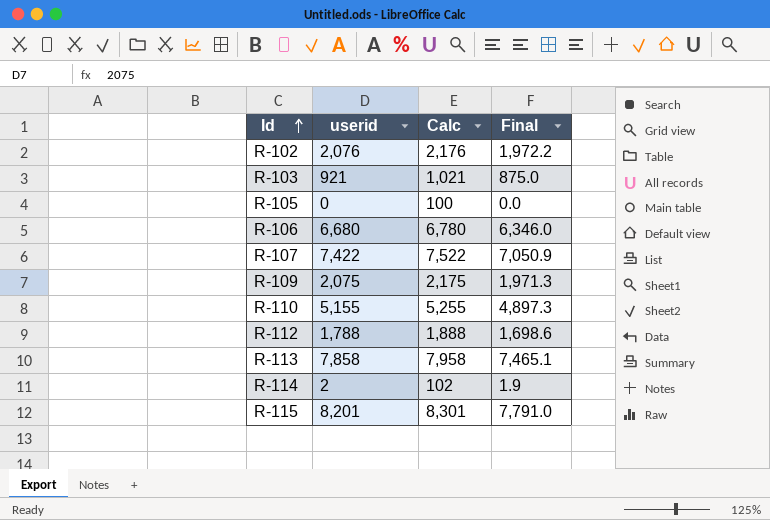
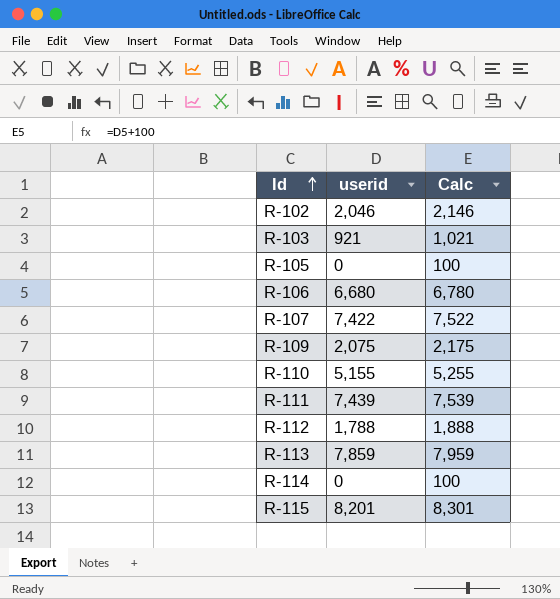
column Final | formula: [userid] * 0.95 -> none
R-102 | userid: 2,076 -> 2,046
R-102 | Calc: 2,176 -> 2,146
row R-111: none -> 7,439 | 7,539
R-113 | userid: 7,858 -> 7,859
R-113 | Calc: 7,958 -> 7,959
R-114 | userid: 2 -> 0
R-114 | Calc: 102 -> 100

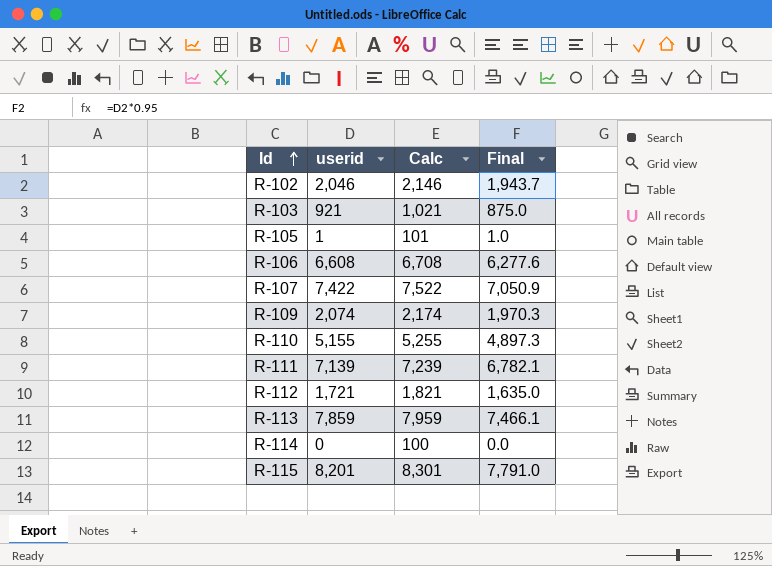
column Final | formula: none -> [userid] * 0.95
R-105 | userid: 0 -> 1
R-105 | Calc: 100 -> 101
R-106 | userid: 6,680 -> 6,608
R-106 | Calc: 6,780 -> 6,708
R-109 | userid: 2,075 -> 2,074
R-109 | Calc: 2,175 -> 2,174
R-111 | userid: 7,439 -> 7,139
R-111 | Calc: 7,539 -> 7,239
R-112 | userid: 1,788 -> 1,721
R-112 | Calc: 1,888 -> 1,821

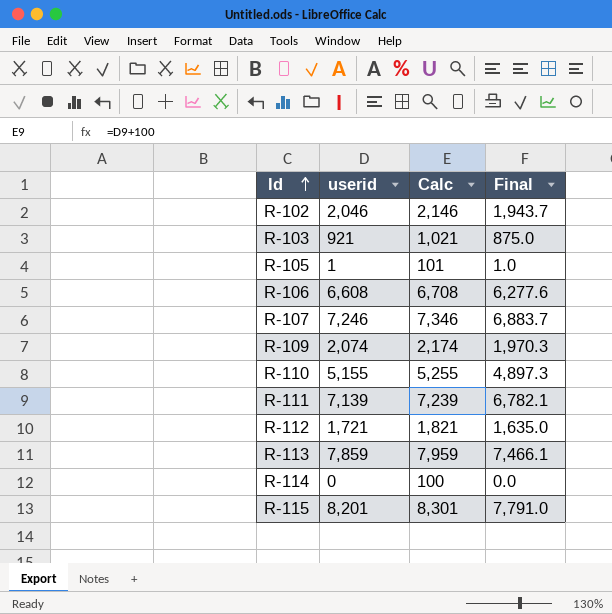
R-107 | userid: 7,422 -> 7,246
R-107 | Calc: 7,522 -> 7,346
R-107 | Final: 7,050.9 -> 6,883.7

